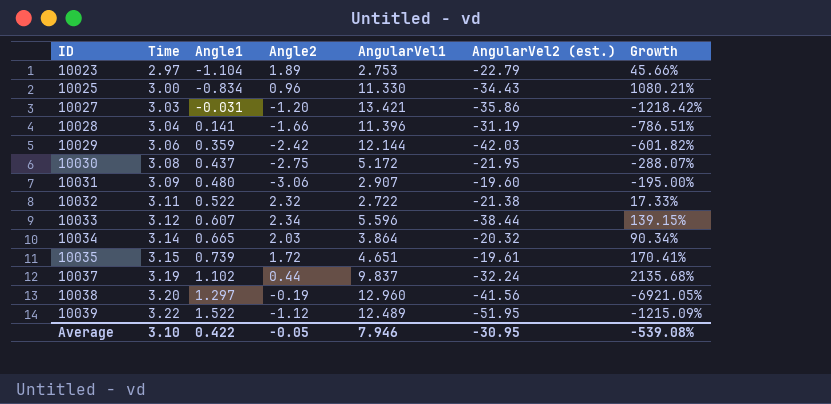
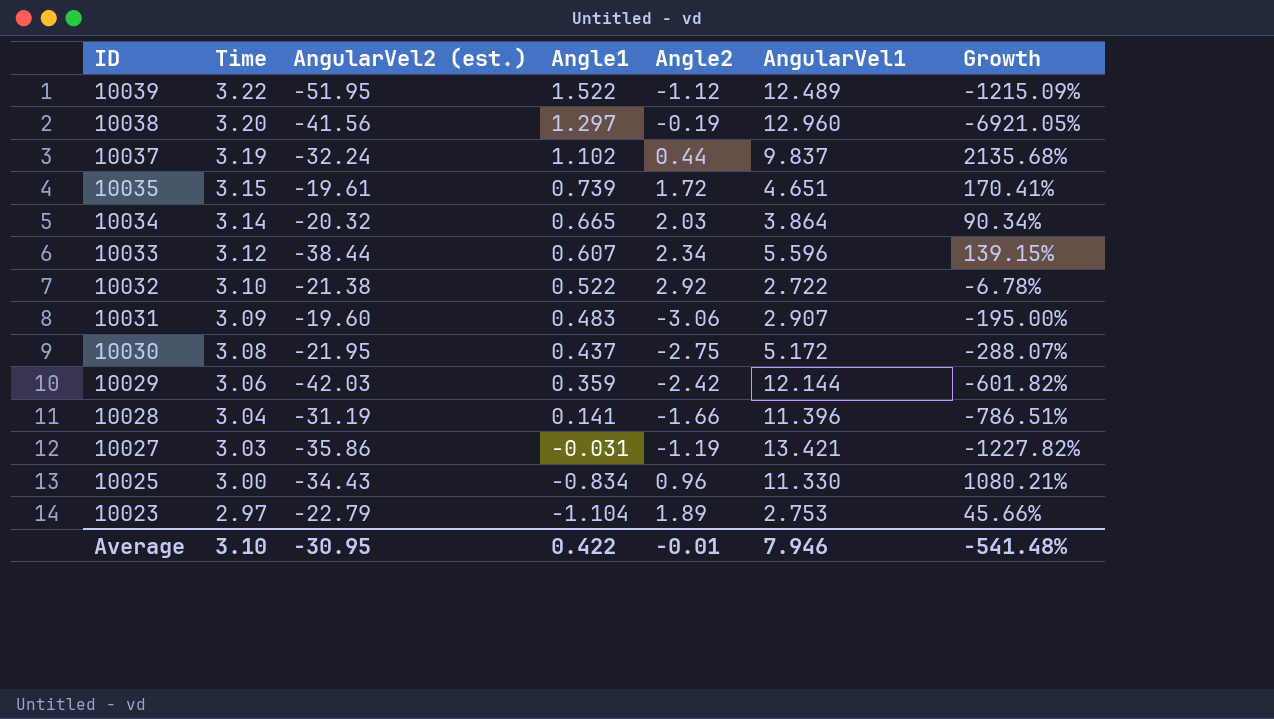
row order: ID ascending -> ID descending
column AngularVel2 (est.) | position: 6 -> 3
10032 | Time: 3.11 -> 3.10
10032 | Angle2: 2.32 -> 2.92
10032 | Growth: 17.33% -> -6.78%
10031 | Angle1: 0.480 -> 0.483
10027 | Angle2: -1.20 -> -1.19
10027 | Growth: -1218.42% -> -1227.82%
Average | Angle2: -0.05 -> -0.01
Average | Growth: -539.08% -> -541.48%

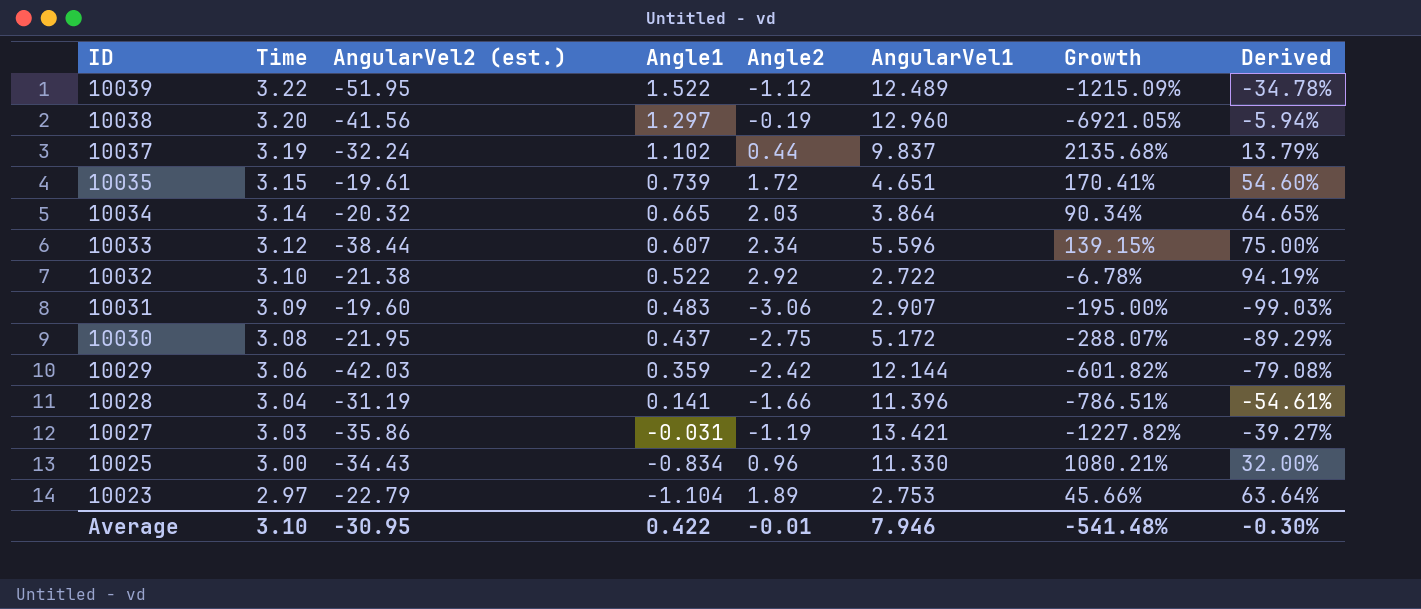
column Derived | formula: none -> [Angle2] / [Time]

